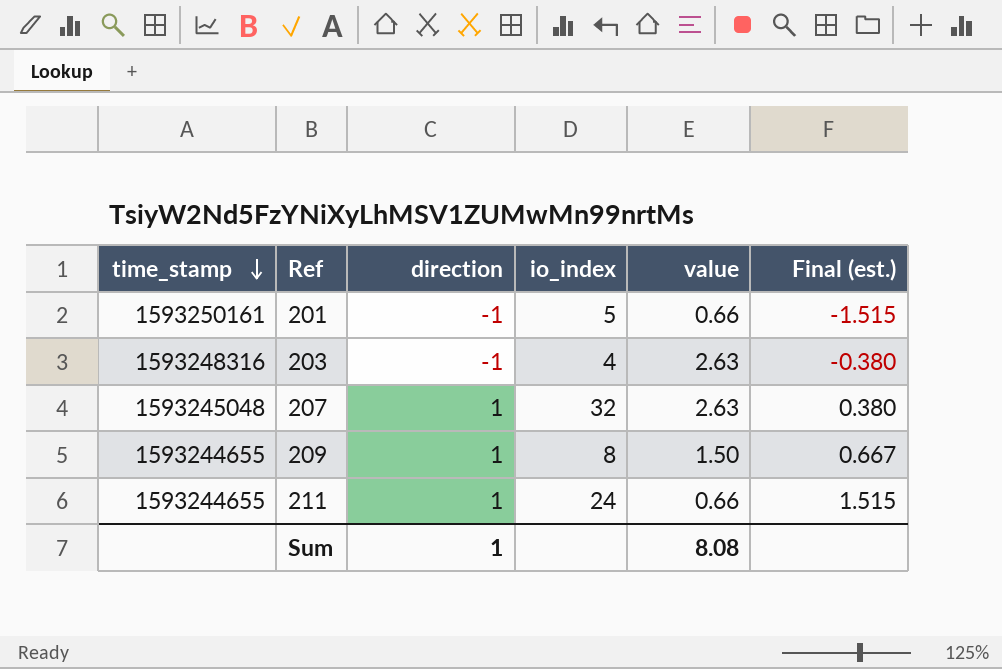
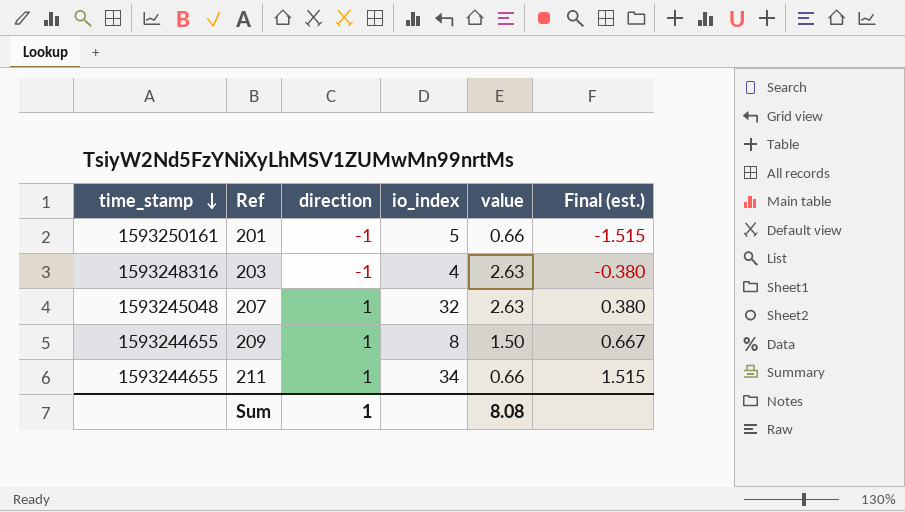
211 | io_index: 24 -> 34

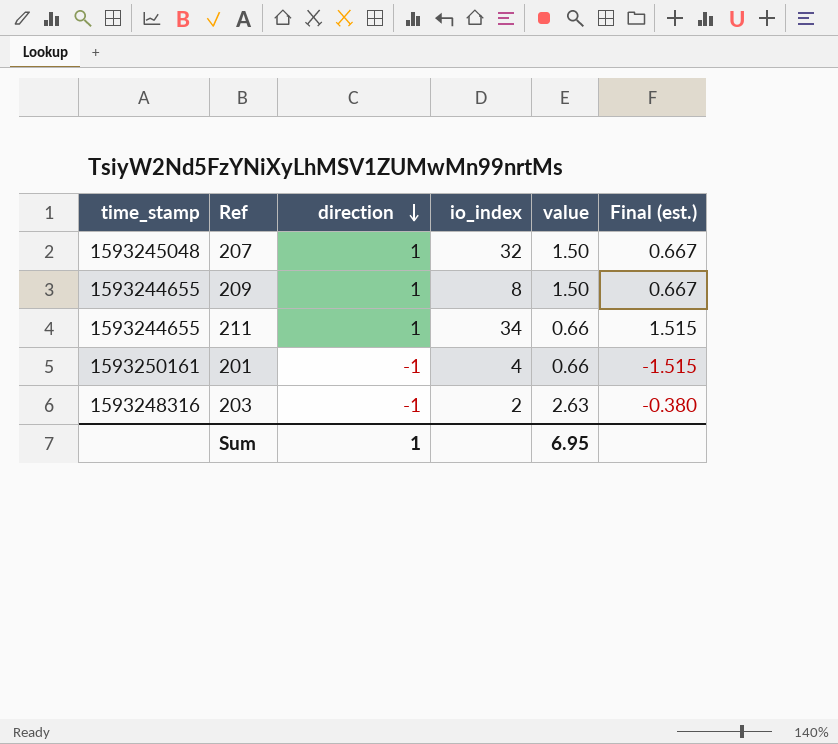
row order: time_stamp descending -> direction descending
207 | value: 2.63 -> 1.50
207 | Final (est.): 0.380 -> 0.667
201 | io_index: 5 -> 4
203 | io_index: 4 -> 2
Sum | value: 8.08 -> 6.95

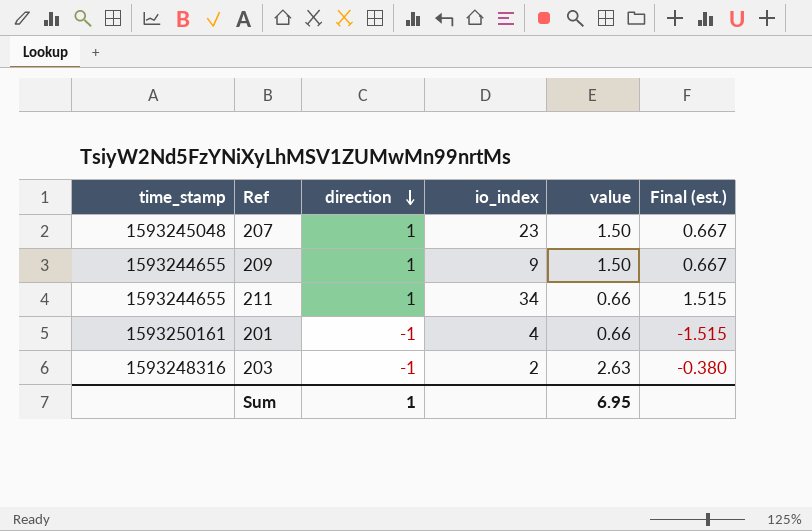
207 | io_index: 32 -> 23
209 | io_index: 8 -> 9

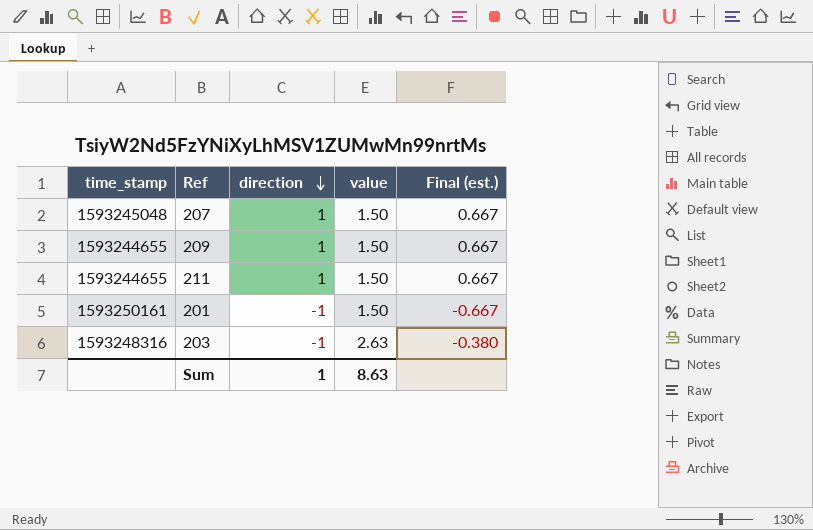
column io_index | position: 4 -> none
211 | value: 0.66 -> 1.50
211 | Final (est.): 1.515 -> 0.667
201 | value: 0.66 -> 1.50
201 | Final (est.): -1.515 -> -0.667
Sum | value: 6.95 -> 8.63

